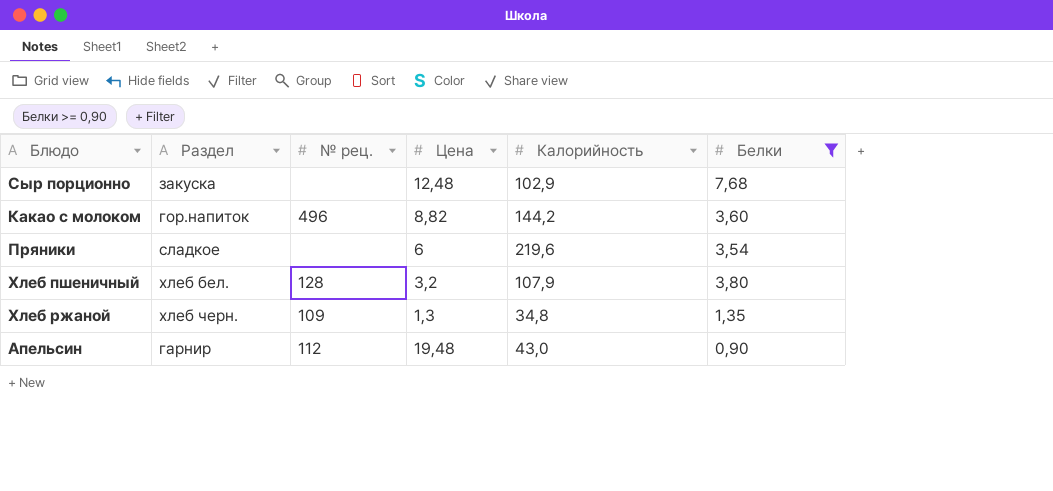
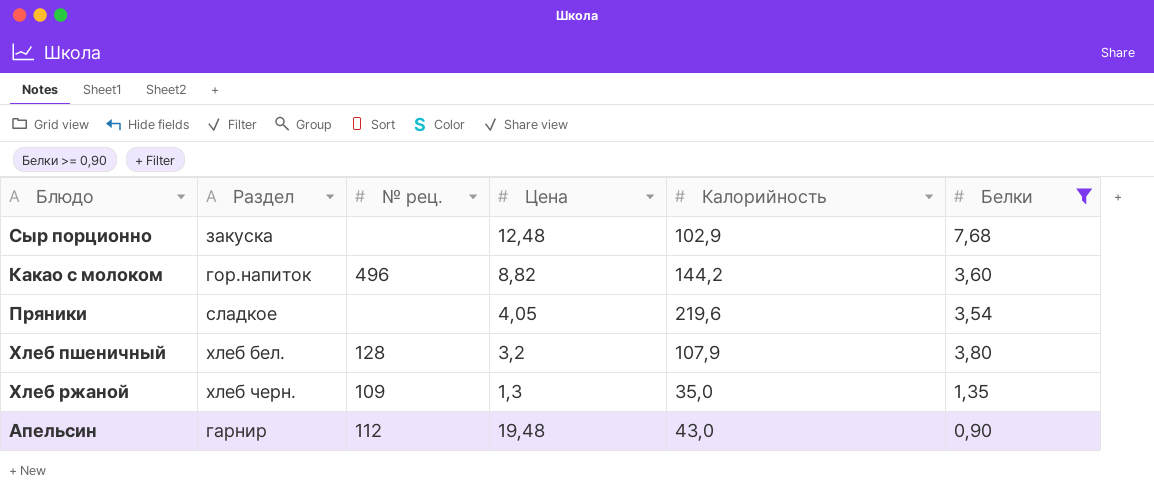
Пряники | Цена: 6 -> 4,05
Хлеб ржаной | Калорийность: 34,8 -> 35,0

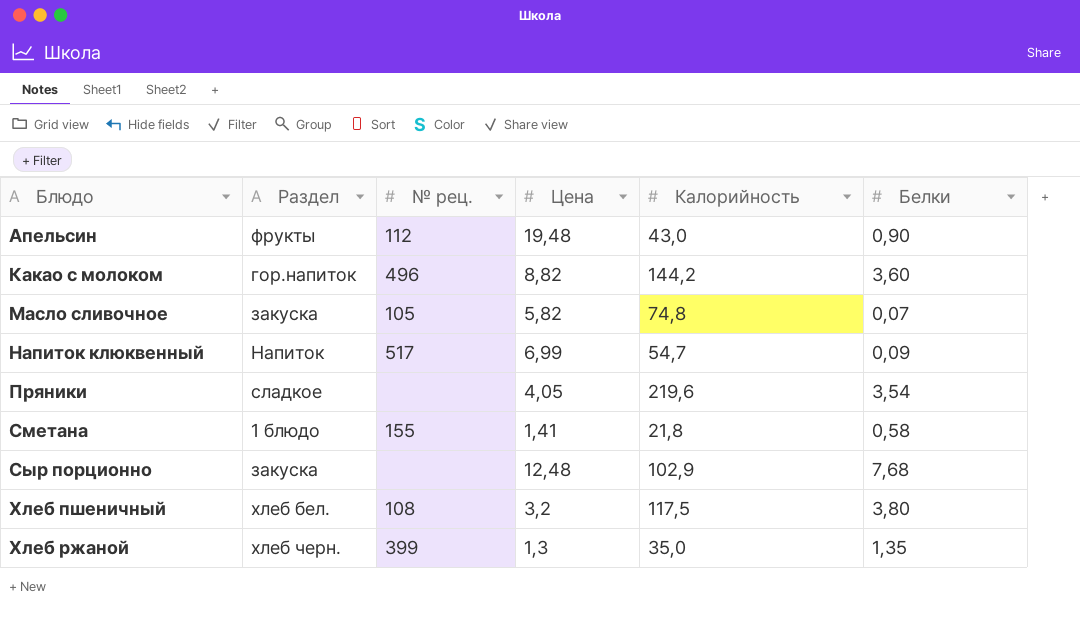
filter: Белки >= 0,90 -> none
row order: none -> Блюдо ascending
Апельсин | Раздел: гарнир -> фрукты
Хлеб пшеничный | № рец.: 128 -> 108
Хлеб пшеничный | Калорийность: 107,9 -> 117,5
Хлеб ржаной | № рец.: 109 -> 399

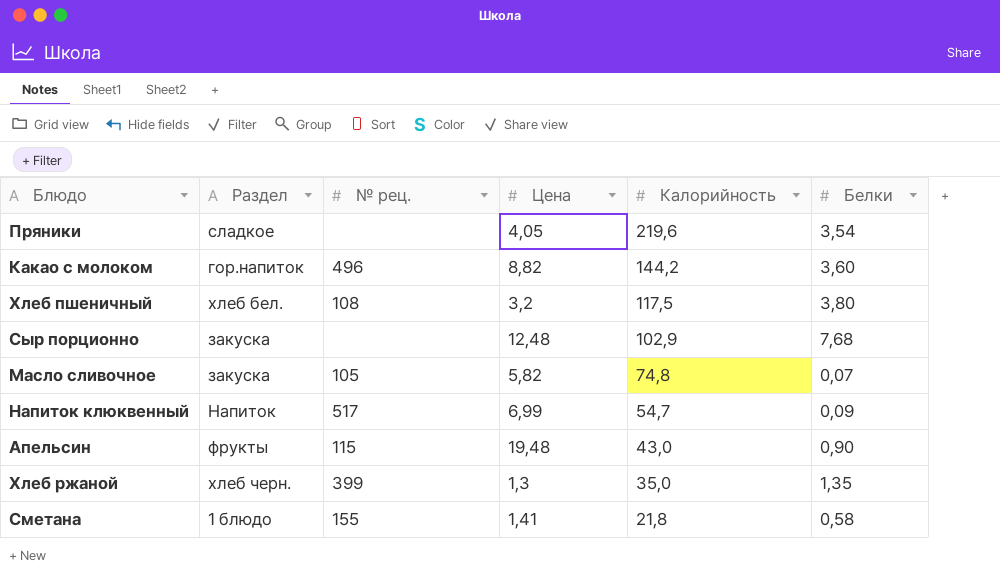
row order: Блюдо ascending -> Калорийность descending
Апельсин | № рец.: 112 -> 115

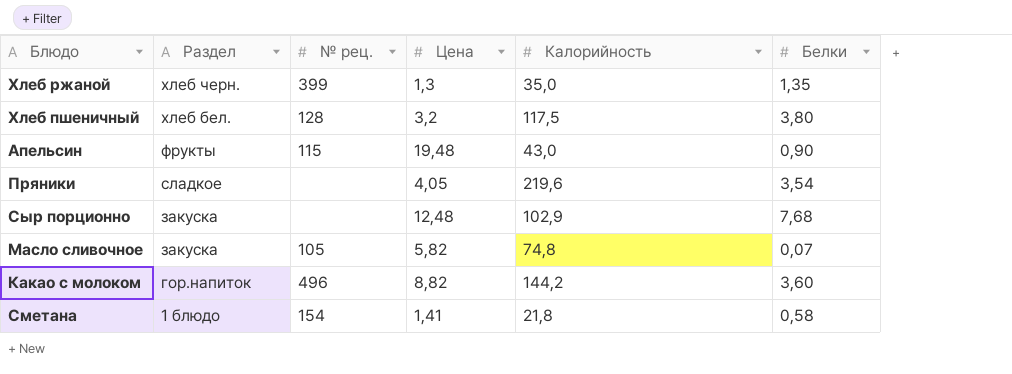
row order: Калорийность descending -> Раздел descending
row Напиток клюквенный: Напиток | 517 | 6,99 | 54,7 | 0,09 -> none
Хлеб пшеничный | № рец.: 108 -> 128
Сметана | № рец.: 155 -> 154

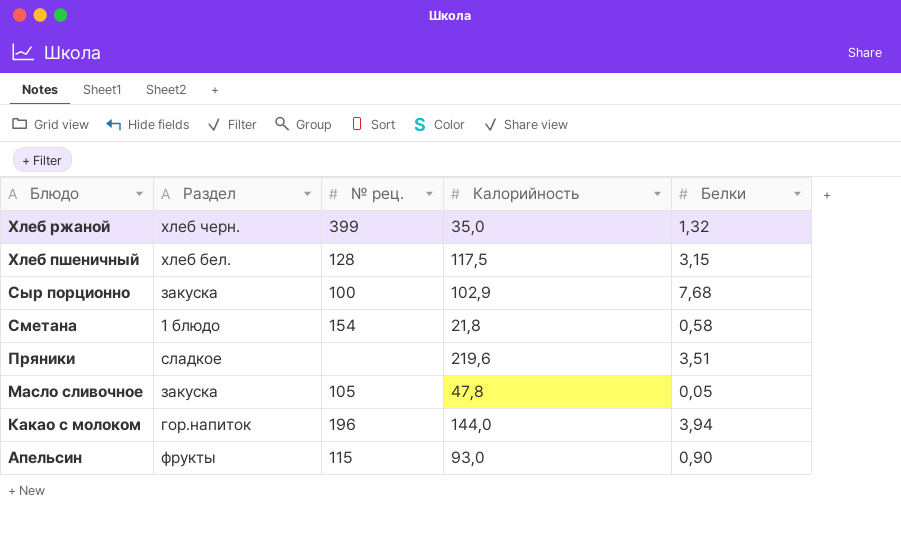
row order: Раздел descending -> Блюдо descending
column Цена | position: 4 -> none
Хлеб ржаной | Белки: 1,35 -> 1,32
Хлеб пшеничный | Белки: 3,80 -> 3,15
Сыр порционно | № рец.: none -> 100
Пряники | Белки: 3,54 -> 3,51
Масло сливочное | Калорийность: 74,8 -> 47,8
Масло сливочное | Белки: 0,07 -> 0,05
Какао с молоком | № рец.: 496 -> 196
Какао с молоком | Калорийность: 144,2 -> 144,0
Какао с молоком | Белки: 3,60 -> 3,94
Апельсин | Калорийность: 43,0 -> 93,0

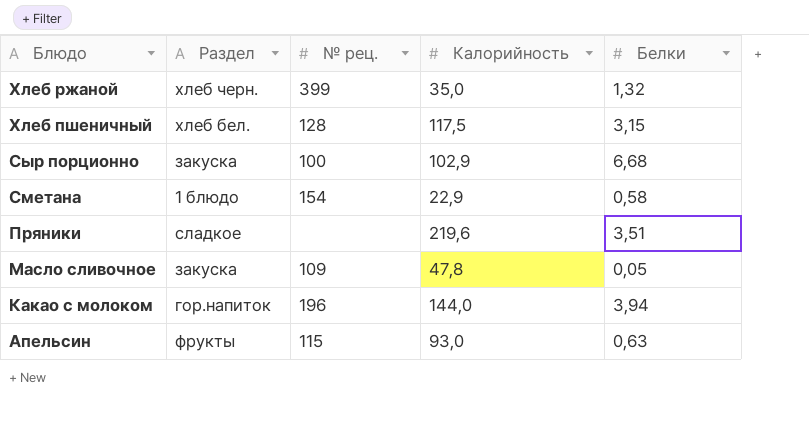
Сыр порционно | Белки: 7,68 -> 6,68
Сметана | Калорийность: 21,8 -> 22,9
Масло сливочное | № рец.: 105 -> 109
Апельсин | Белки: 0,90 -> 0,63

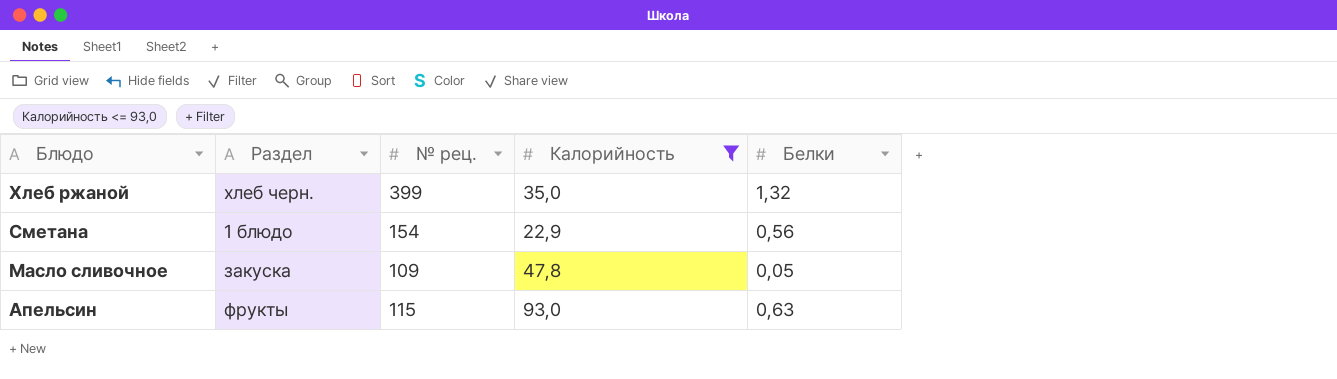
filter: none -> Калорийность <= 93,0
Сметана | Белки: 0,58 -> 0,56

